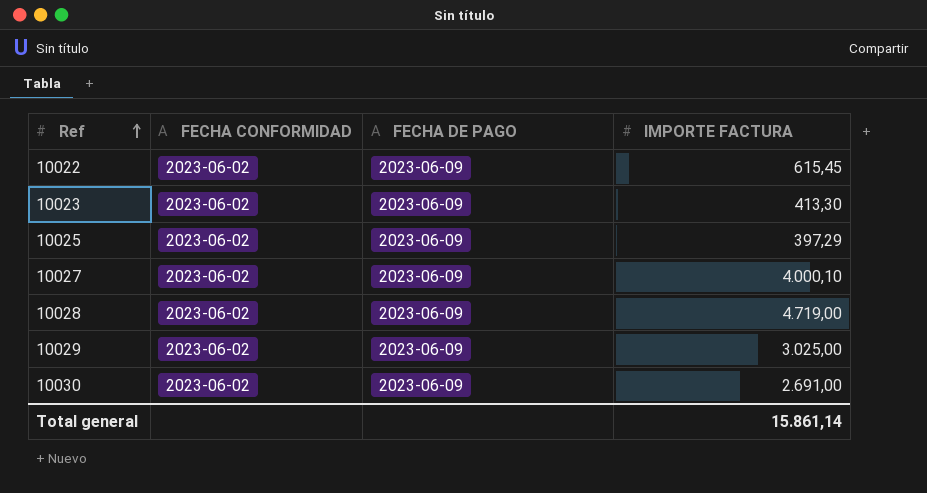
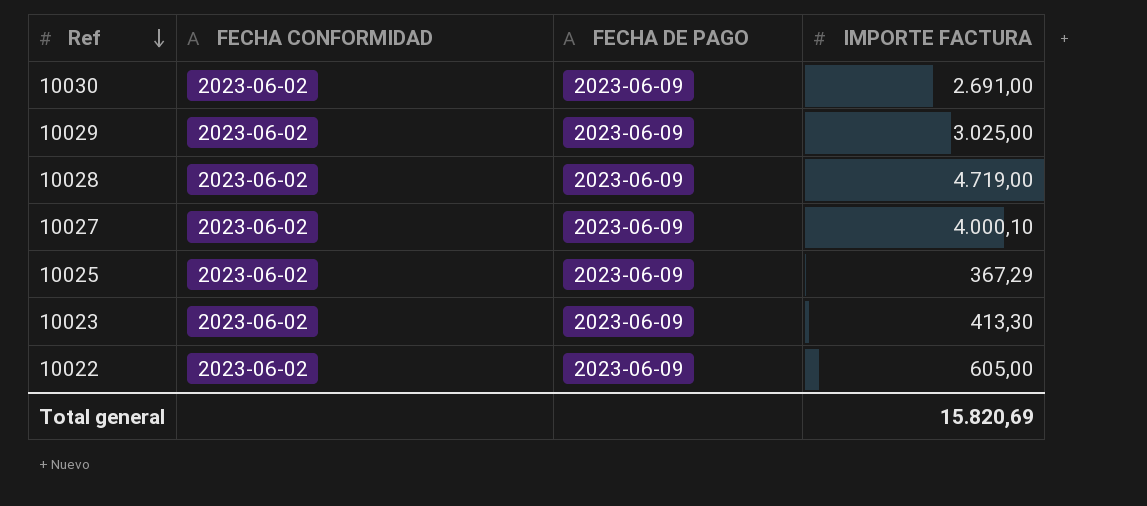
row order: Ref ascending -> Ref descending
10025 | IMPORTE FACTURA: 397,29 -> 367,29
10022 | IMPORTE FACTURA: 615,45 -> 605,00
Total general | IMPORTE FACTURA: 15.861,14 -> 15.820,69

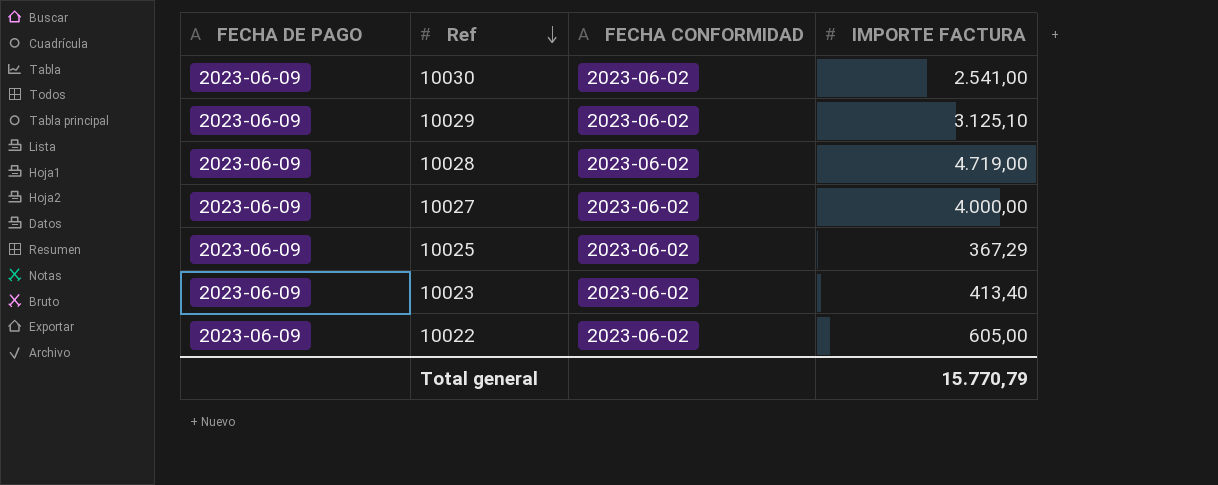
column FECHA DE PAGO | position: 3 -> 1
10030 | IMPORTE FACTURA: 2.691,00 -> 2.541,00
10029 | IMPORTE FACTURA: 3.025,00 -> 3.125,10
10027 | IMPORTE FACTURA: 4.000,10 -> 4.000,00
10023 | IMPORTE FACTURA: 413,30 -> 413,40
Total general | IMPORTE FACTURA: 15.820,69 -> 15.770,79

